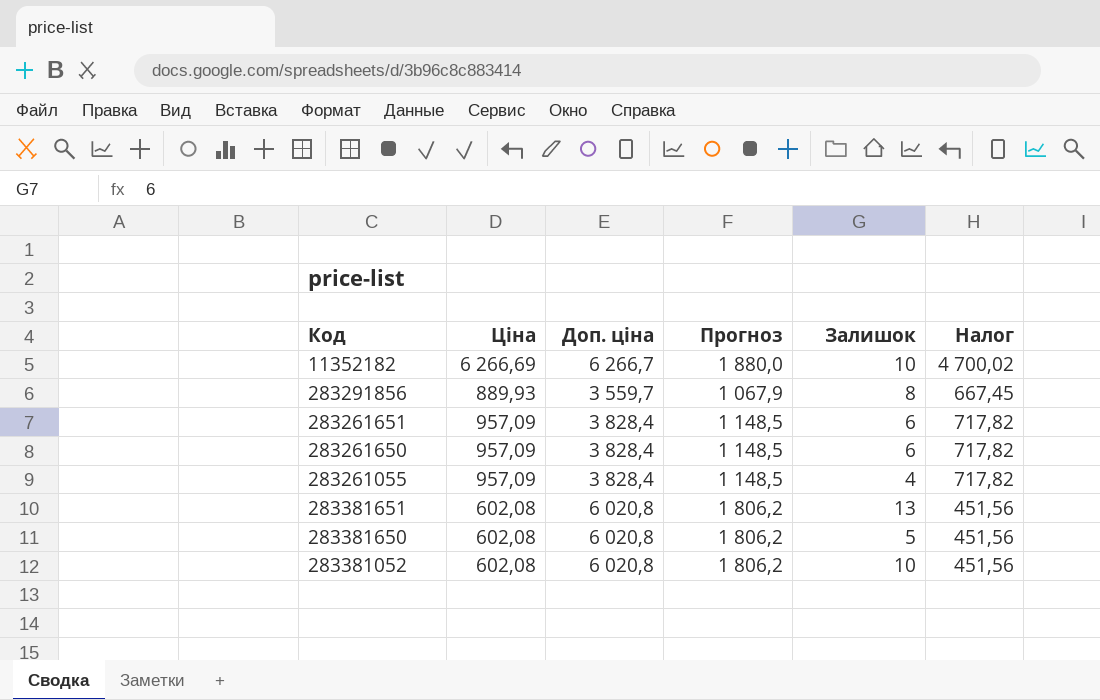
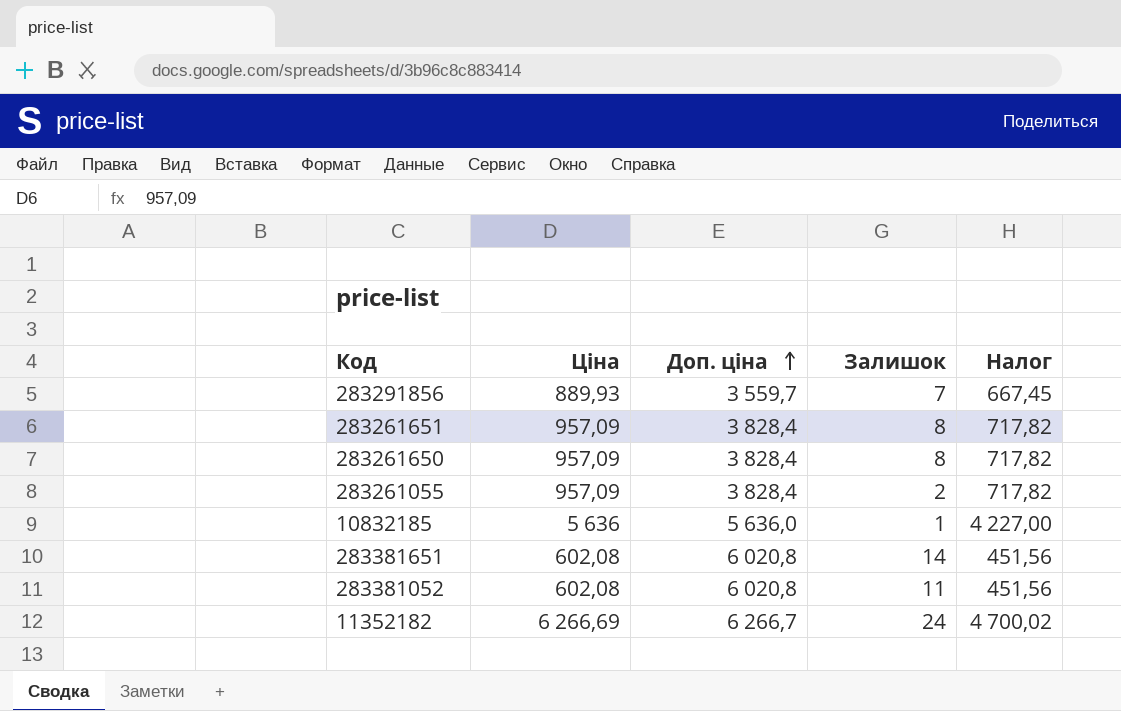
row order: none -> Доп. ціна ascending
column Прогноз | formula: [Доп. ціна] * 0,3 -> none
row 283381650: 602,08 | 6 020,8 | 1 806,2 | 5 | 451,56 -> none
283291856 | Залишок: 8 -> 7
283261651 | Залишок: 6 -> 8
283261650 | Залишок: 6 -> 8
283261055 | Залишок: 4 -> 2
row 10832185: none -> 5 636 | 5 636,0 | 1 | 4 227,00
283381651 | Залишок: 13 -> 14
283381052 | Залишок: 10 -> 11
11352182 | Залишок: 10 -> 24

